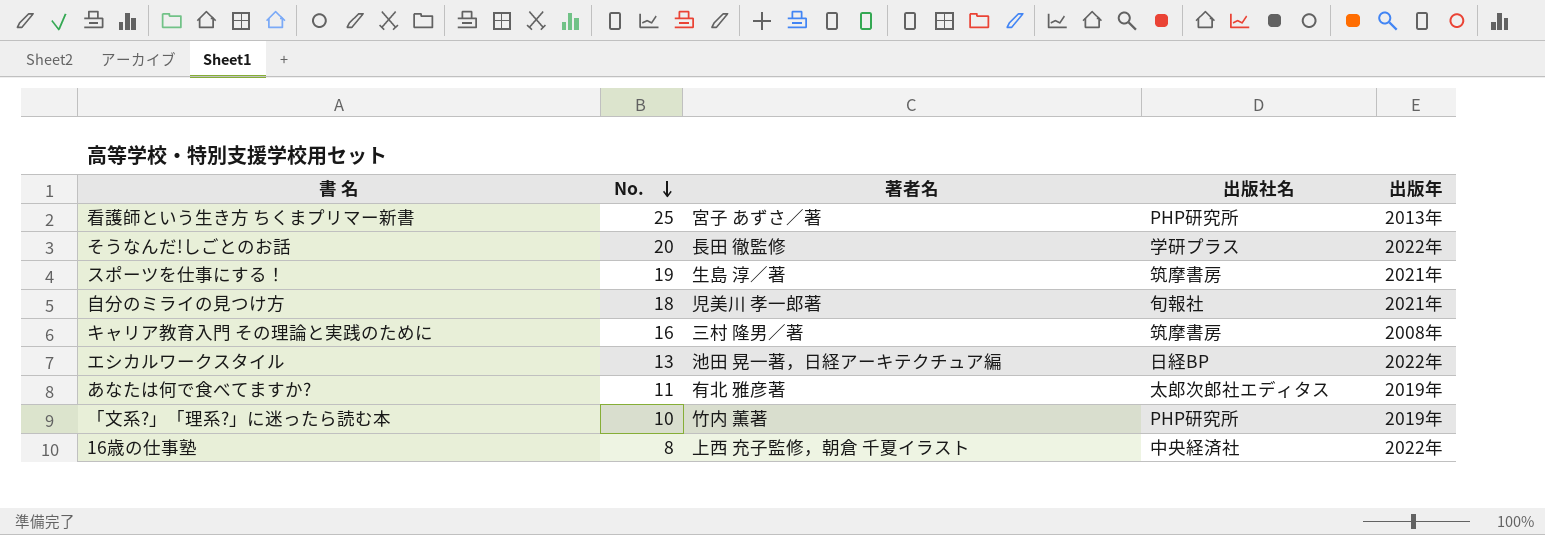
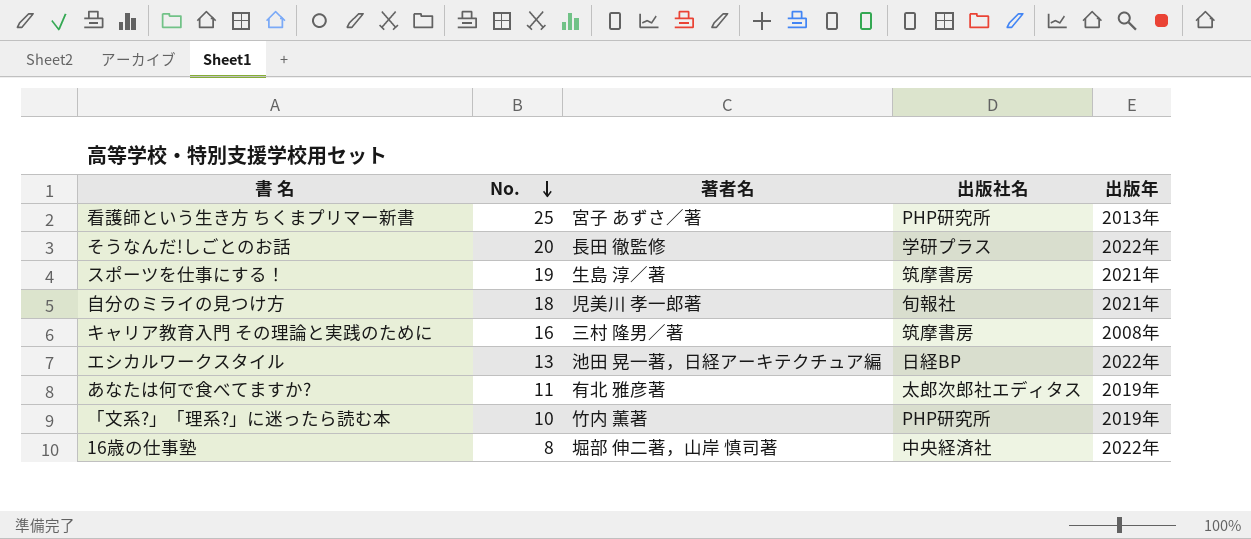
16歳の仕事塾 | 著者名: 上西 充子監修，朝倉 千夏イラスト -> 堀部 伸二著，山岸 慎司著

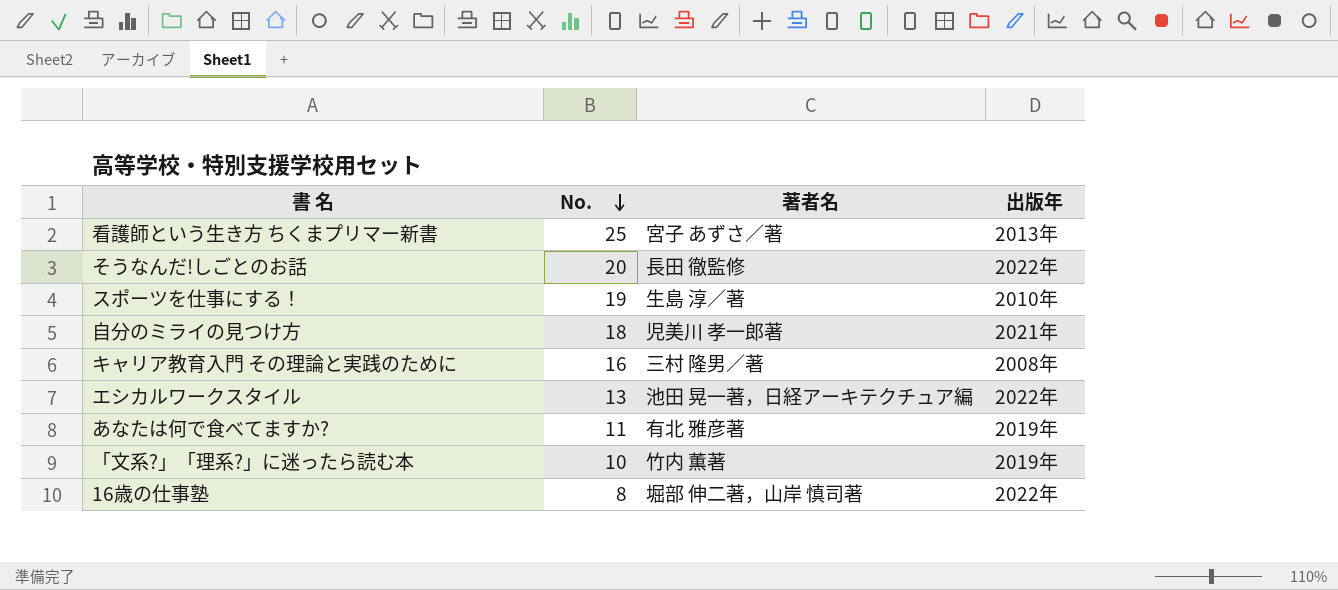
column 出版社名 | position: 4 -> none
スポーツを仕事にする！ | 出版年: 2021年 -> 2010年

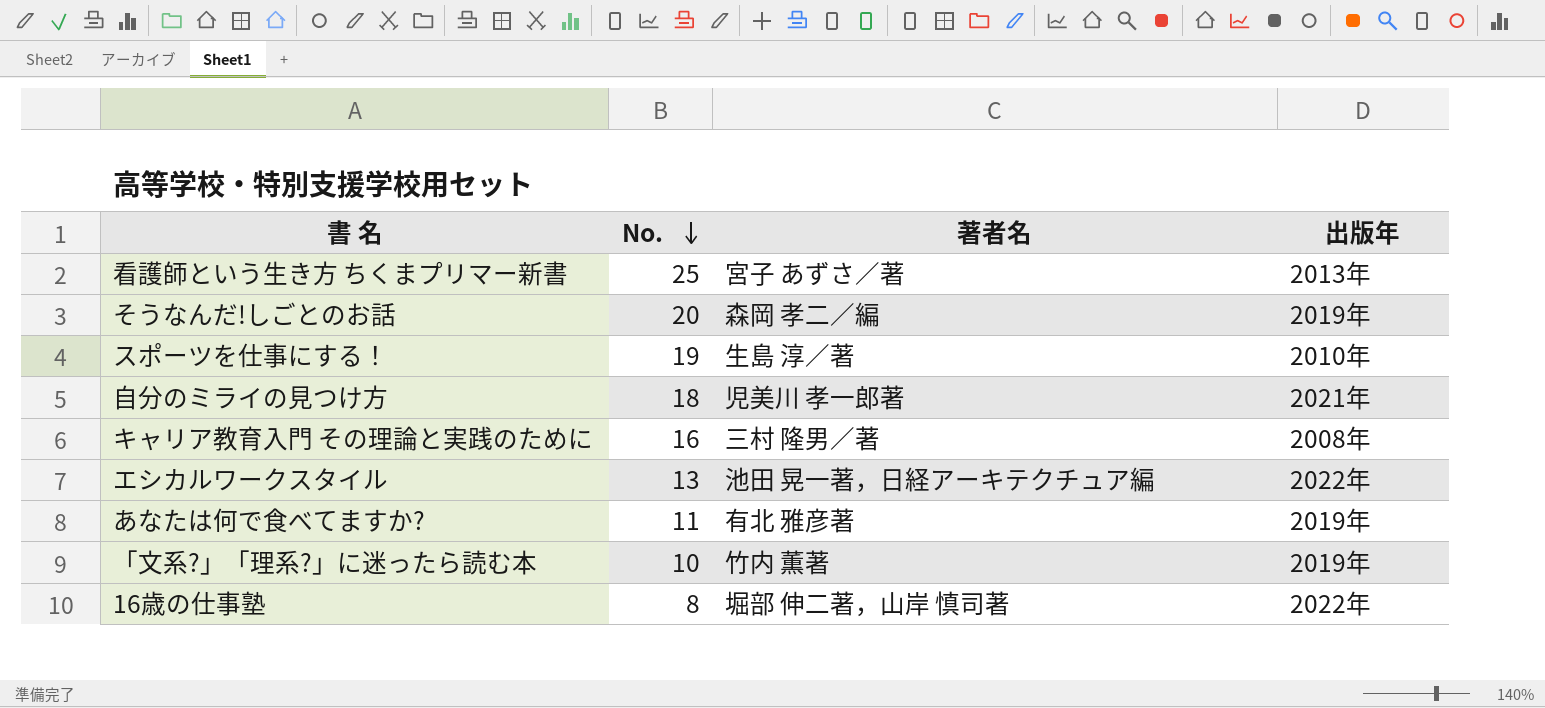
そうなんだ!しごとのお話 | 著者名: 長田 徹監修 -> 森岡 孝二／編
そうなんだ!しごとのお話 | 出版年: 2022年 -> 2019年

